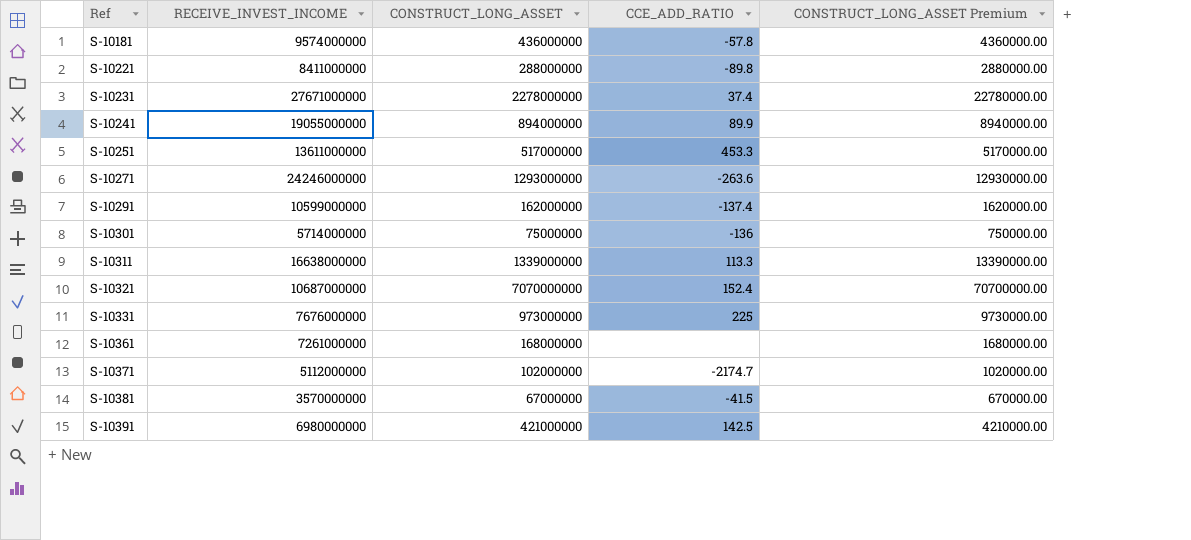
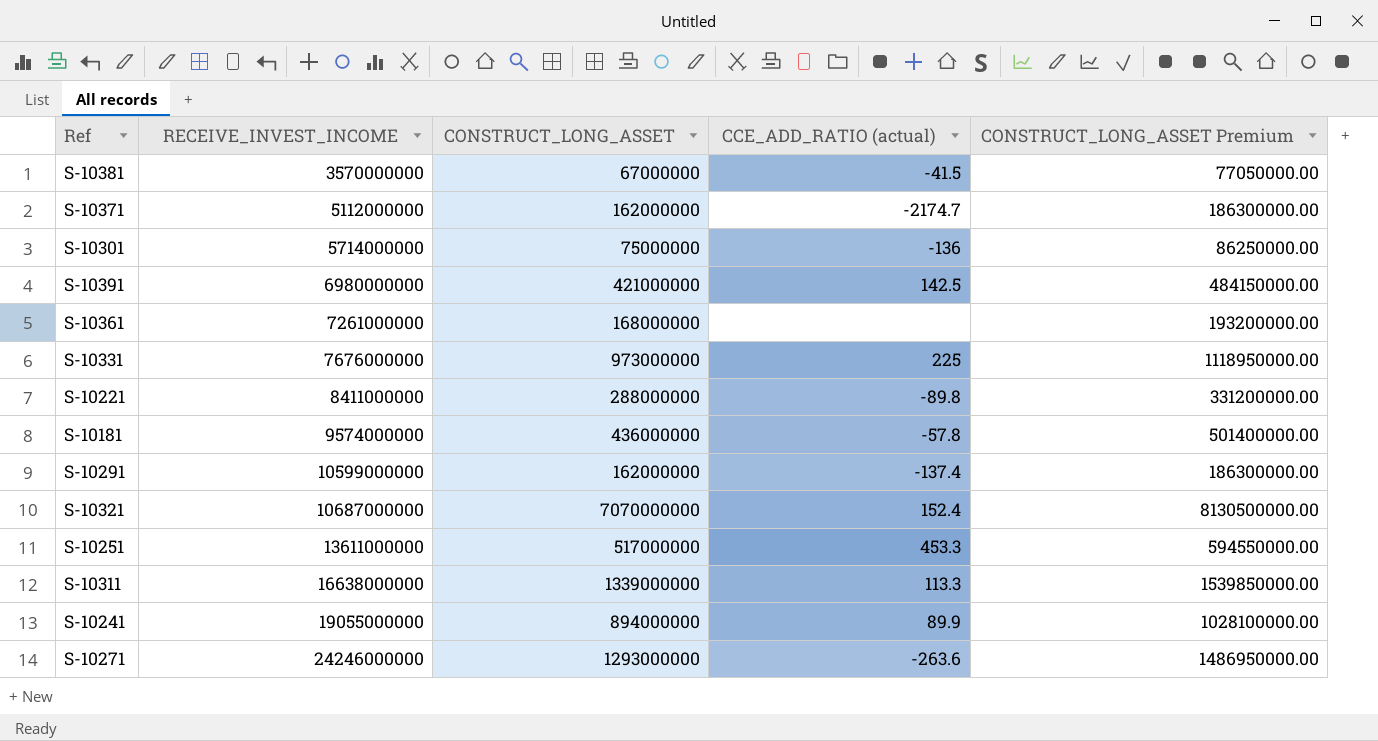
row order: Ref ascending -> RECEIVE_INVEST_INCOME ascending
column name: CCE_ADD_RATIO -> CCE_ADD_RATIO (actual)
column CONSTRUCT_LONG_ASSET Premium | formula: [CONSTRUCT_LONG_ASSET] * 0.01 -> [CONSTRUCT_LONG_ASSET] * 1.15
row S-10231: 27671000000 | 2278000000 | 37.4 | 22780000.00 -> none
S-10371 | CONSTRUCT_LONG_ASSET: 102000000 -> 162000000

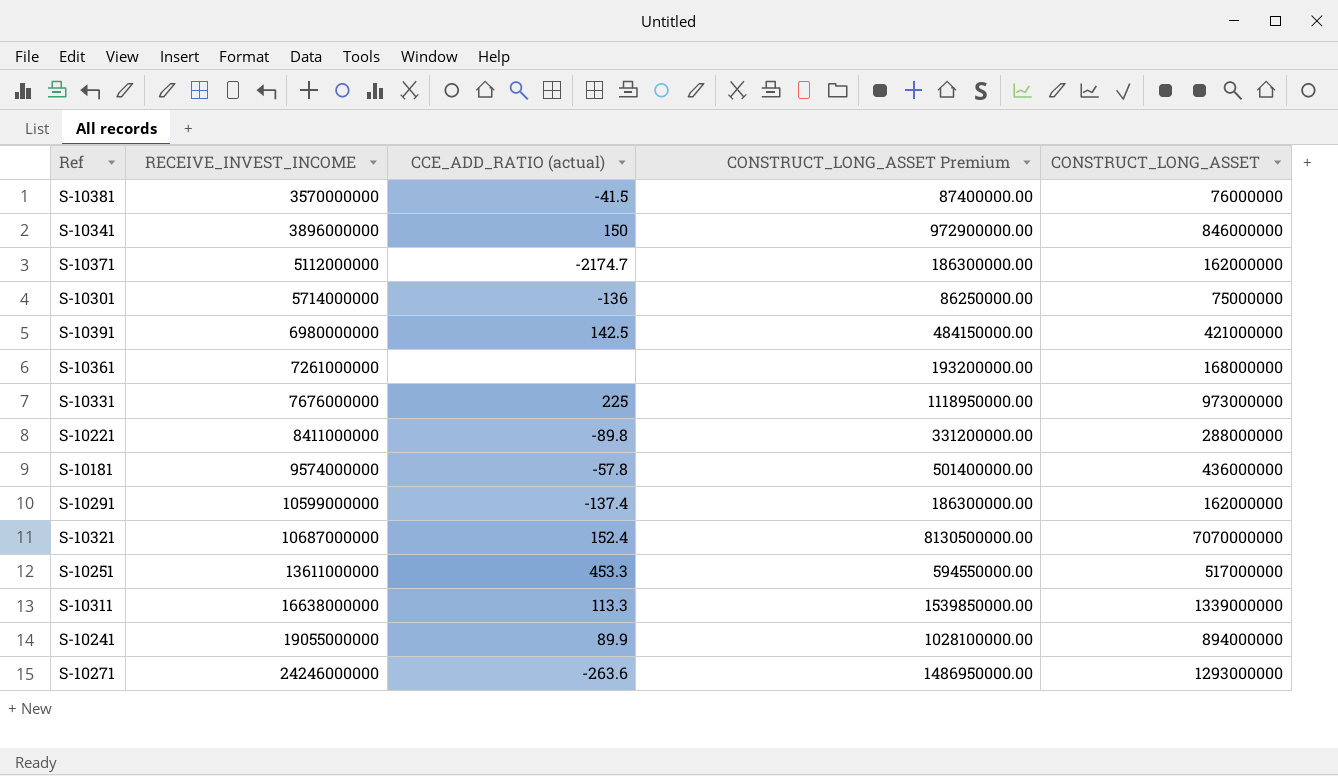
column CONSTRUCT_LONG_ASSET | position: 3 -> 5
S-10381 | CONSTRUCT_LONG_ASSET Premium: 77050000.00 -> 87400000.00
S-10381 | CONSTRUCT_LONG_ASSET: 67000000 -> 76000000
row S-10341: none -> 3896000000 | 150 | 972900000.00 | 846000000

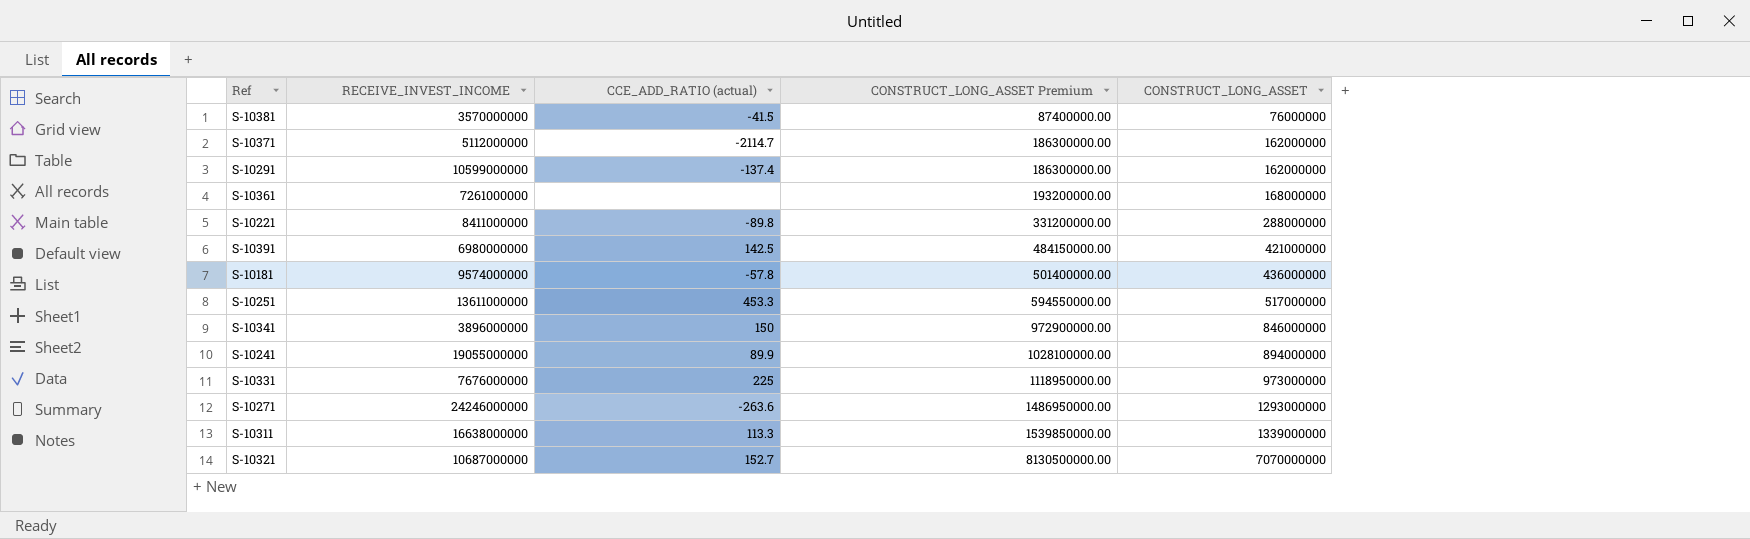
row order: RECEIVE_INVEST_INCOME ascending -> CONSTRUCT_LONG_ASSET Premium ascending
row S-10301: 5714000000 | -136 | 86250000.00 | 75000000 -> none
S-10371 | CCE_ADD_RATIO (actual): -2174.7 -> -2114.7
S-10321 | CCE_ADD_RATIO (actual): 152.4 -> 152.7

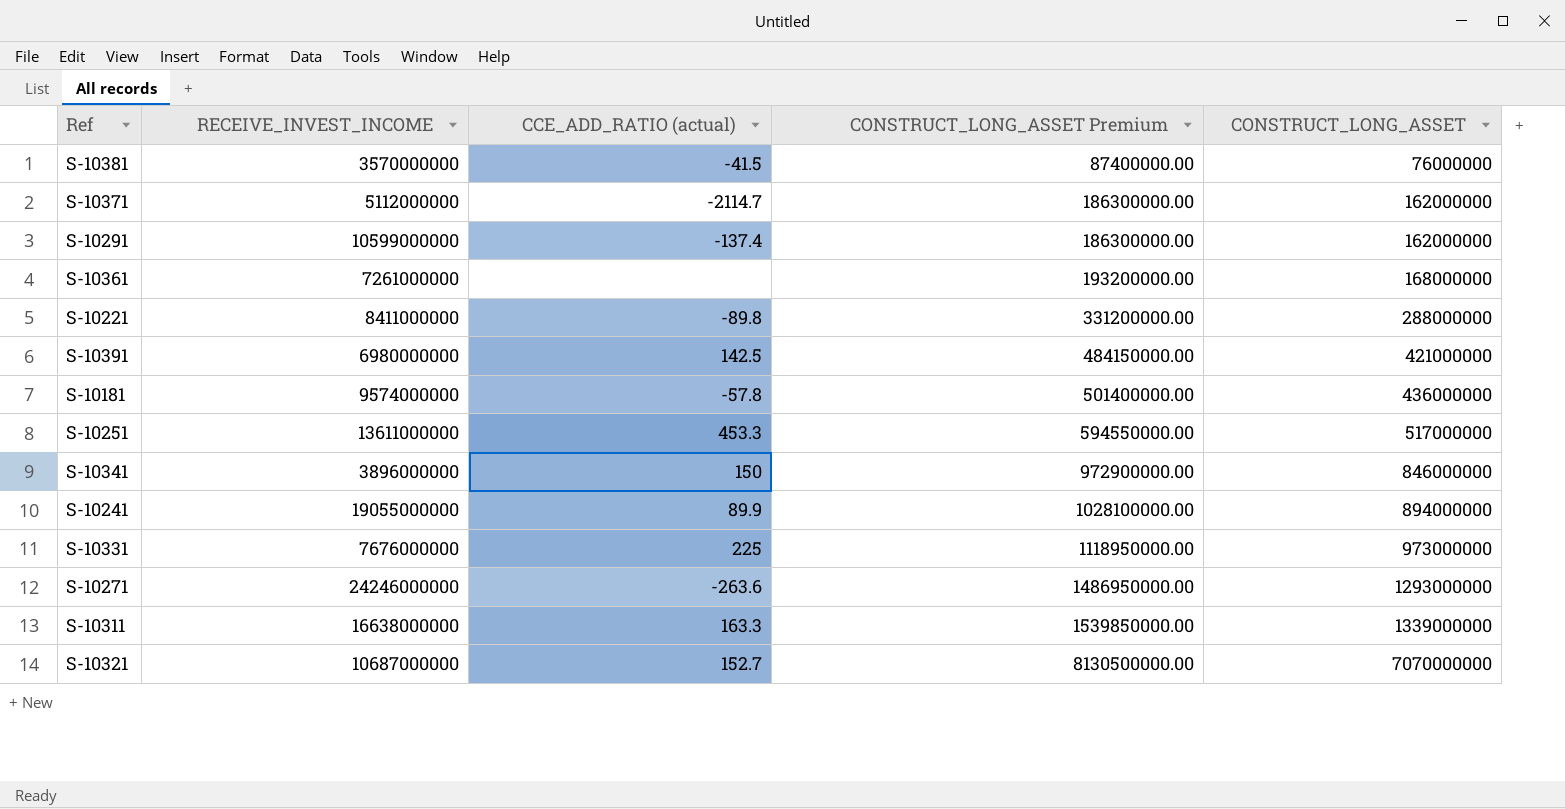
S-10311 | CCE_ADD_RATIO (actual): 113.3 -> 163.3

